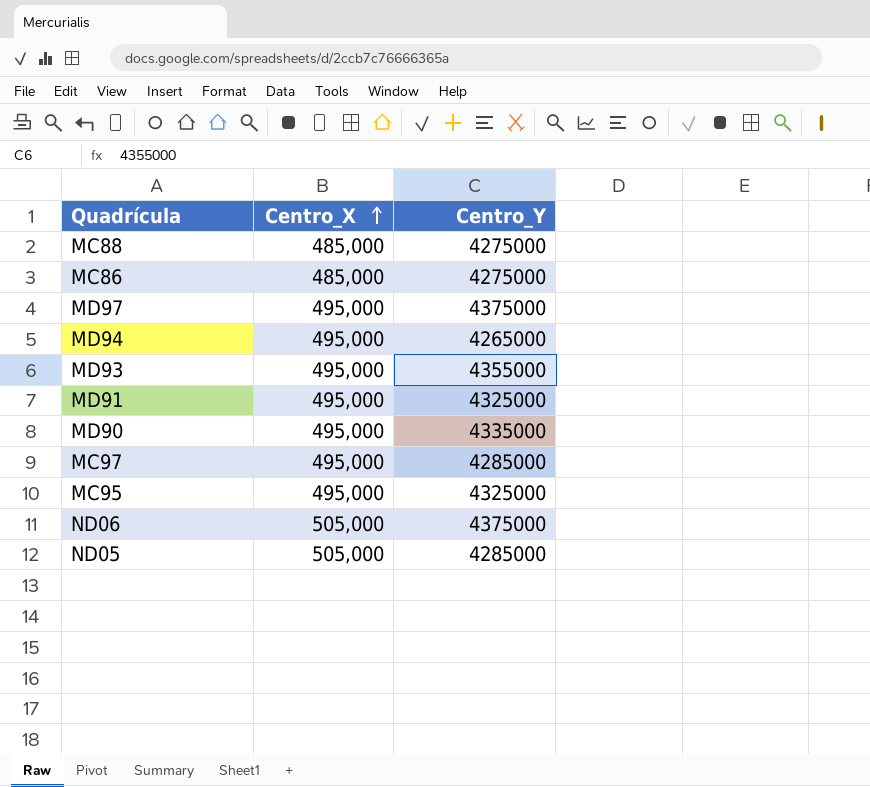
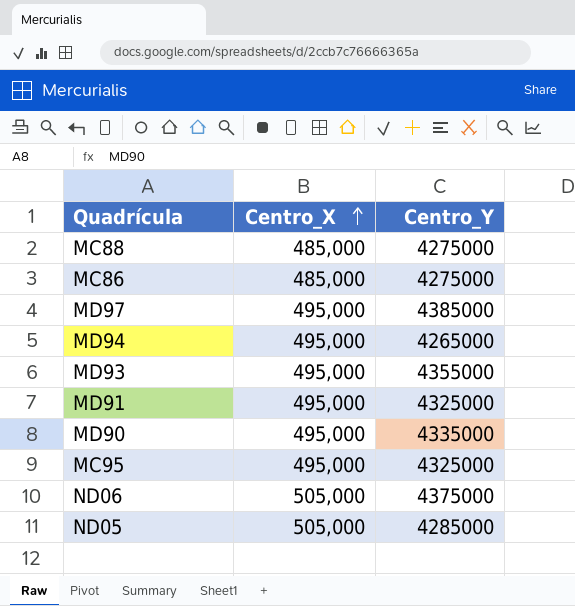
row MC97: 495,000 | 4285000 -> none
MD97 | Centro_Y: 4375000 -> 4385000

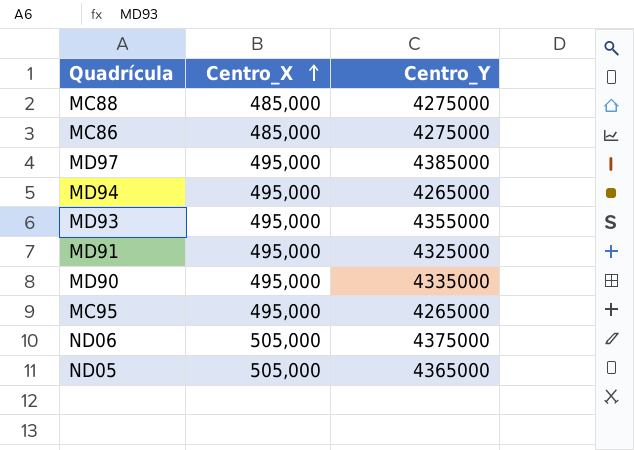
MC95 | Centro_Y: 4325000 -> 4265000
ND05 | Centro_Y: 4285000 -> 4365000

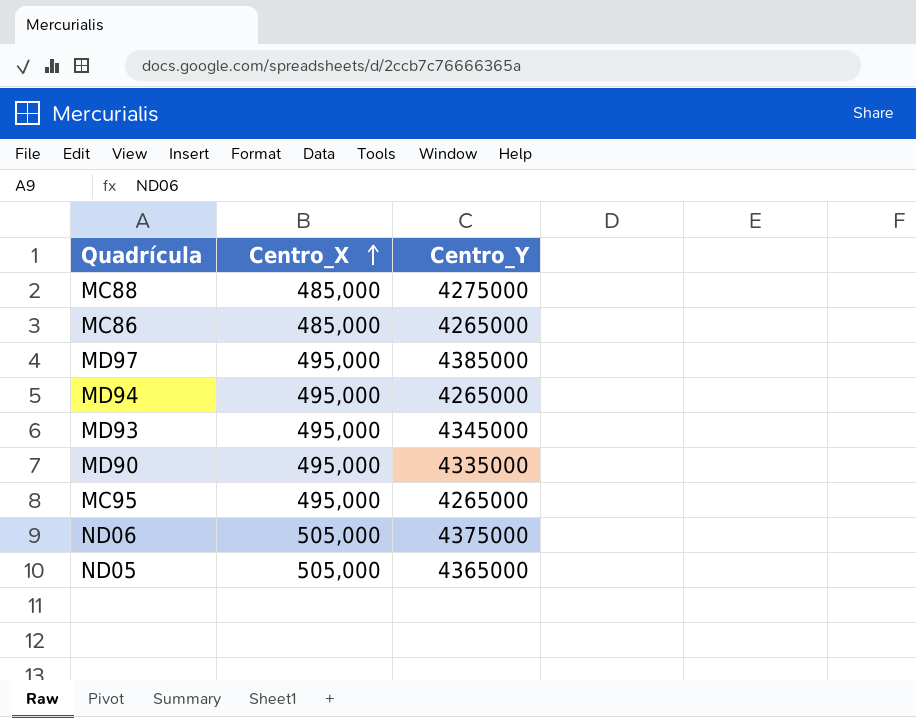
row MD91: 495,000 | 4325000 -> none
MC86 | Centro_Y: 4275000 -> 4265000
MD93 | Centro_Y: 4355000 -> 4345000

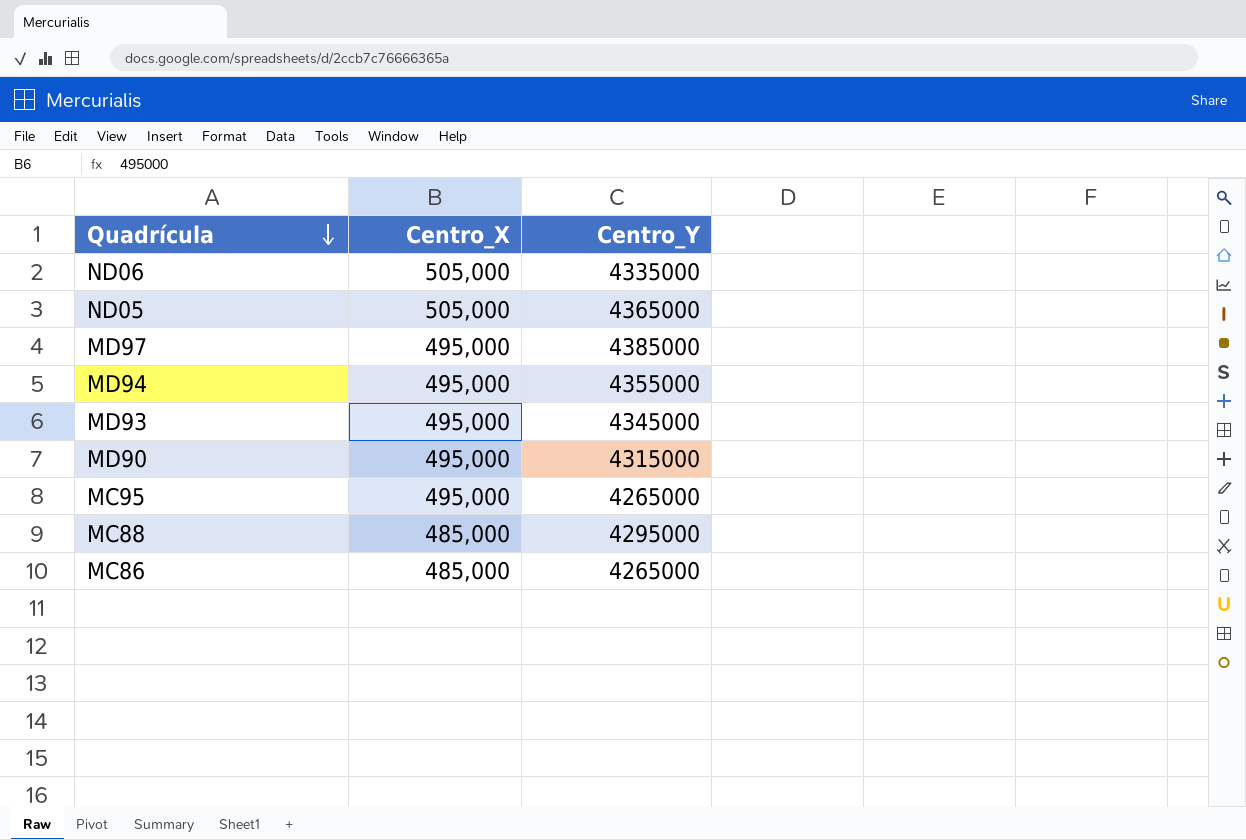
row order: Centro_X ascending -> Quadrícula descending
ND06 | Centro_Y: 4375000 -> 4335000
MD94 | Centro_Y: 4265000 -> 4355000
MD90 | Centro_Y: 4335000 -> 4315000
MC88 | Centro_Y: 4275000 -> 4295000

